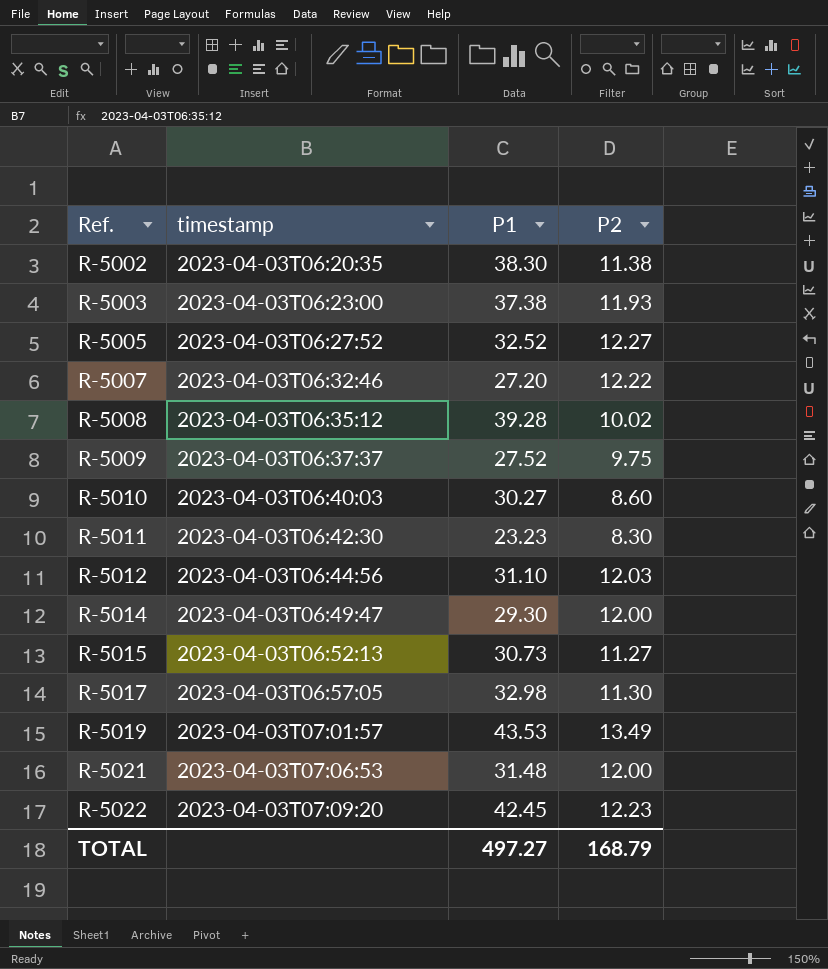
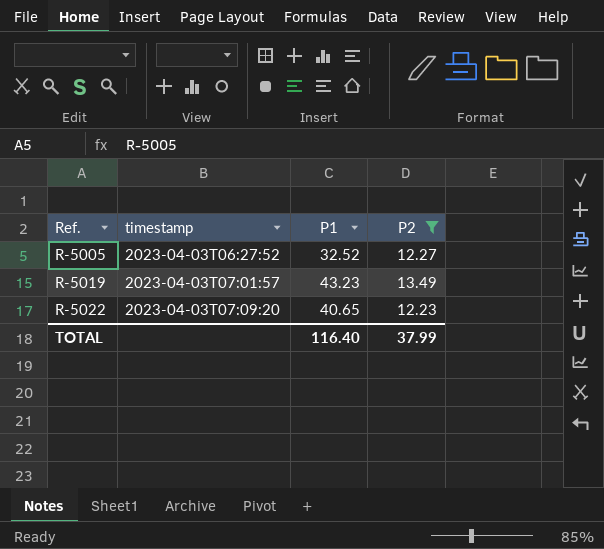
filter: none -> P2 >= 12.23
R-5019 | P1: 43.53 -> 43.23
R-5022 | P1: 42.45 -> 40.65
TOTAL | P1: 497.27 -> 116.40
TOTAL | P2: 168.79 -> 37.99

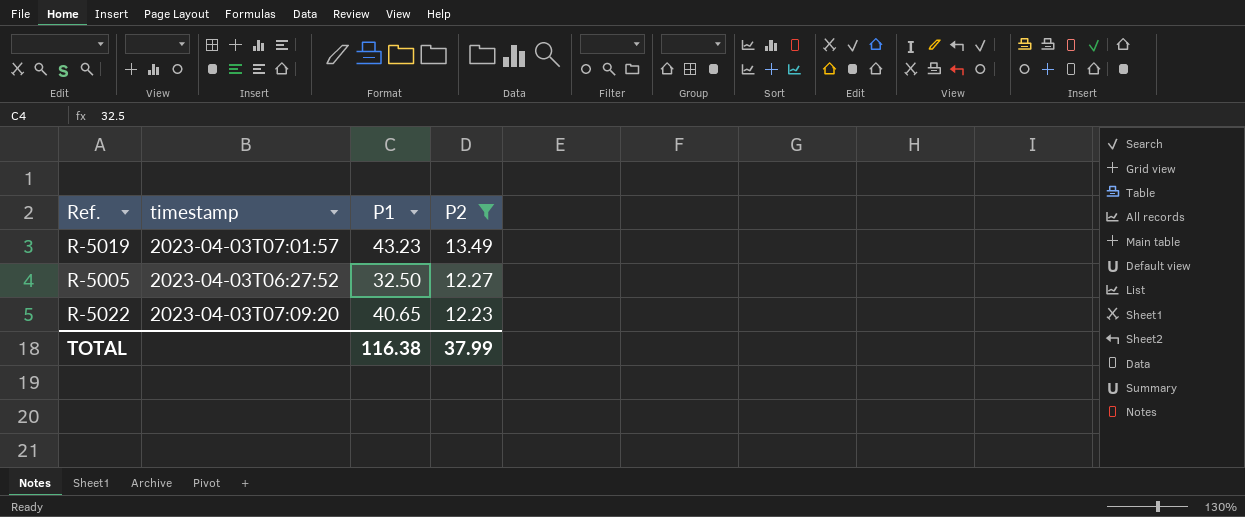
row order: Ref. ascending -> P2 descending
R-5005 | P1: 32.52 -> 32.50
TOTAL | P1: 116.40 -> 116.38

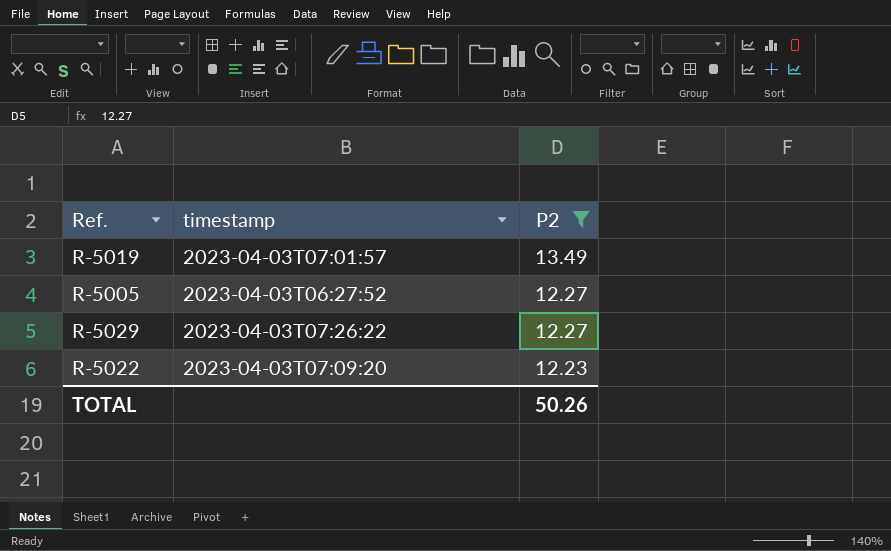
column P1 | position: 3 -> none
row R-5029: none -> 2023-04-03T07:26:22 | 12.27
TOTAL | P2: 37.99 -> 50.26

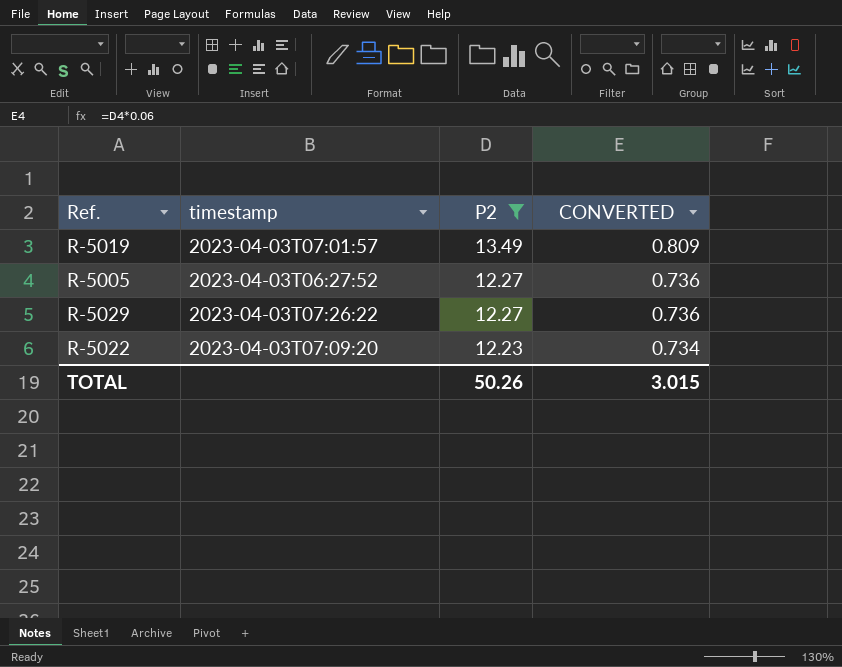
column CONVERTED | formula: none -> [P2] * 0.06

